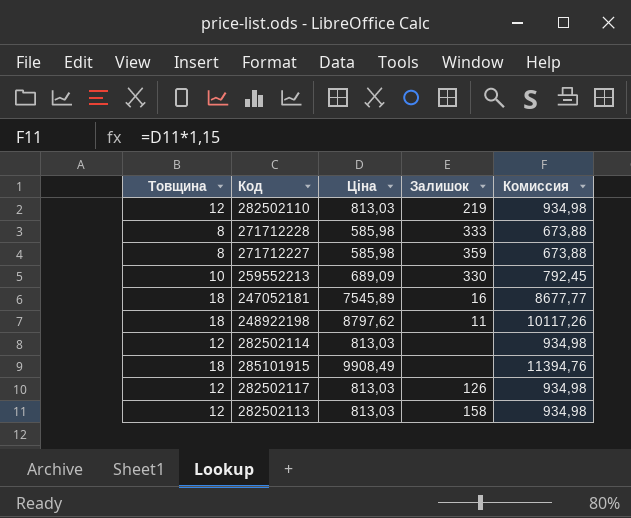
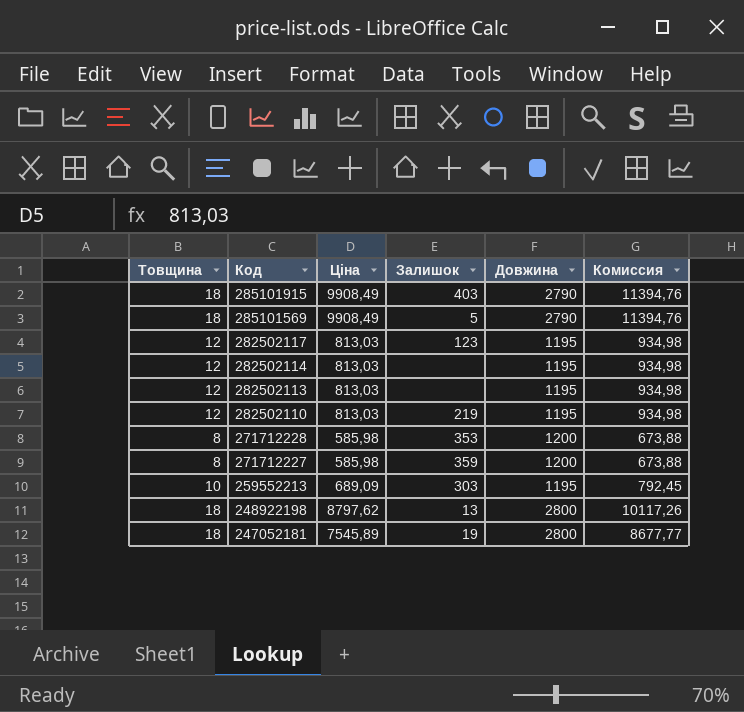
row order: none -> Код descending
column Довжина | position: none -> 5
285101915 | Залишок: none -> 403
row 285101569: none -> 18 | 9908,49 | 5 | 2790 | 11394,76
282502117 | Залишок: 126 -> 123
282502113 | Залишок: 158 -> none
271712228 | Залишок: 333 -> 353
259552213 | Залишок: 330 -> 303
248922198 | Залишок: 11 -> 13
247052181 | Залишок: 16 -> 19

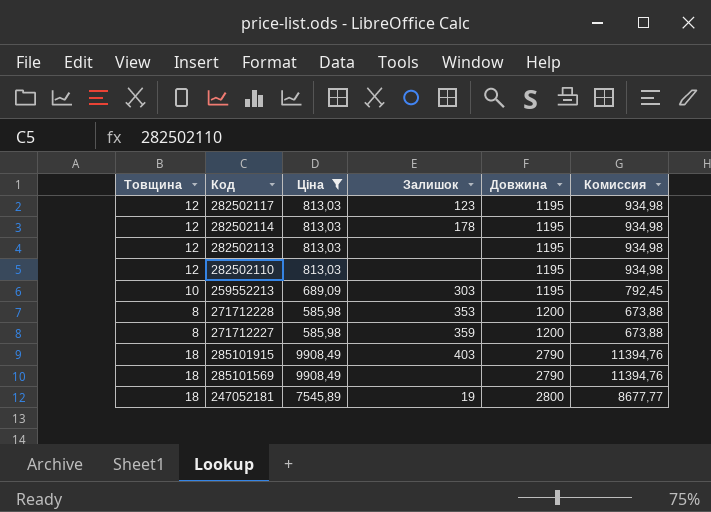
filter: none -> Ціна != 8797,62
row order: Код descending -> Довжина ascending
282502114 | Залишок: none -> 178
282502110 | Залишок: 219 -> none
285101569 | Залишок: 5 -> none

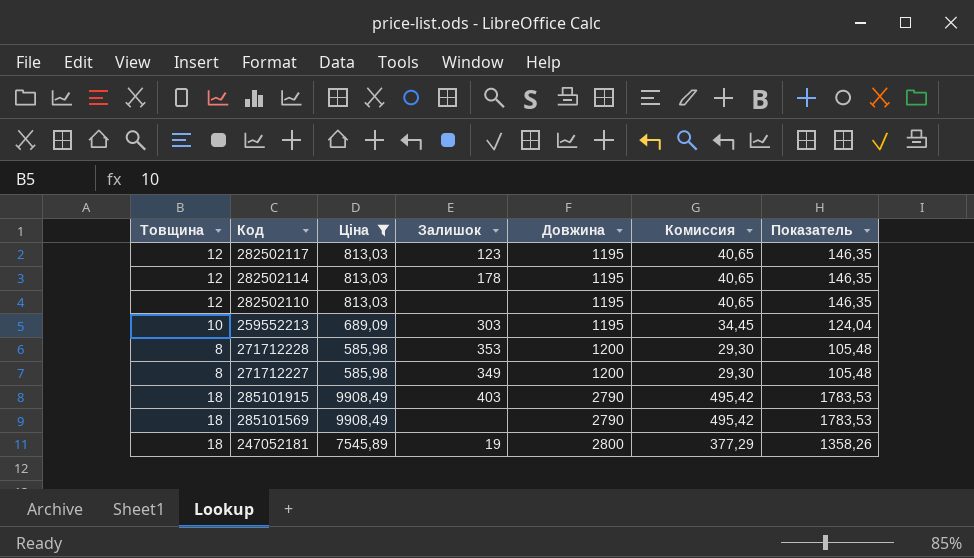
column Комиссия | formula: [Ціна] * 1,15 -> [Ціна] * 0,05
column Показатель | formula: none -> [Ціна] * 0,18
row 282502113: 12 | 813,03 | none | 1195 | 934,98 -> none
271712227 | Залишок: 359 -> 349

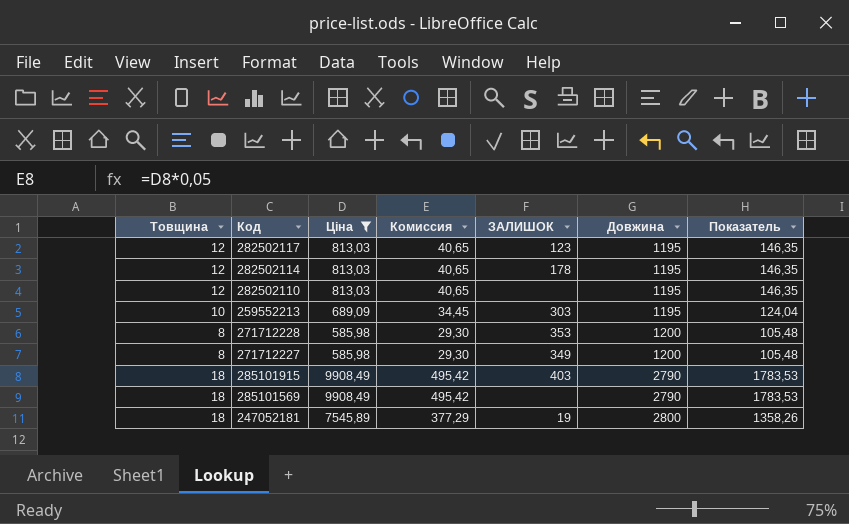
column Комиссия | position: 6 -> 4
column name: Залишок -> ЗАЛИШОК

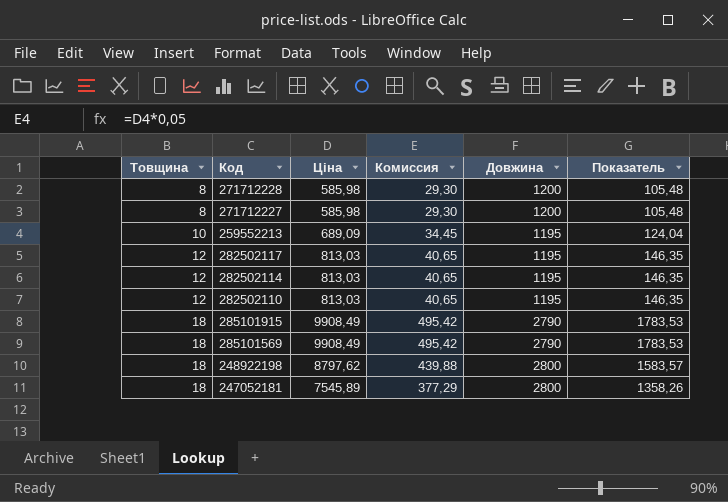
filter: Ціна != 8797,62 -> none
row order: Довжина ascending -> Товщина ascending
column ЗАЛИШОК | position: 5 -> none

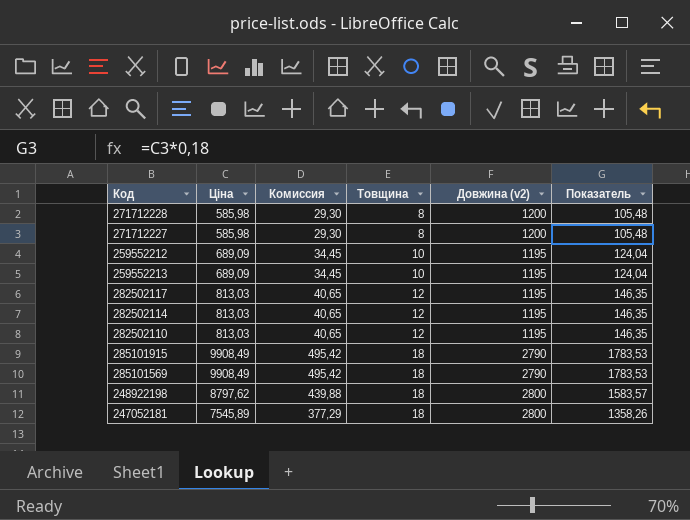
column Товщина | position: 1 -> 4
column name: Довжина -> Довжина (v2)
row 259552212: none -> 689,09 | 34,45 | 10 | 1195 | 124,04

